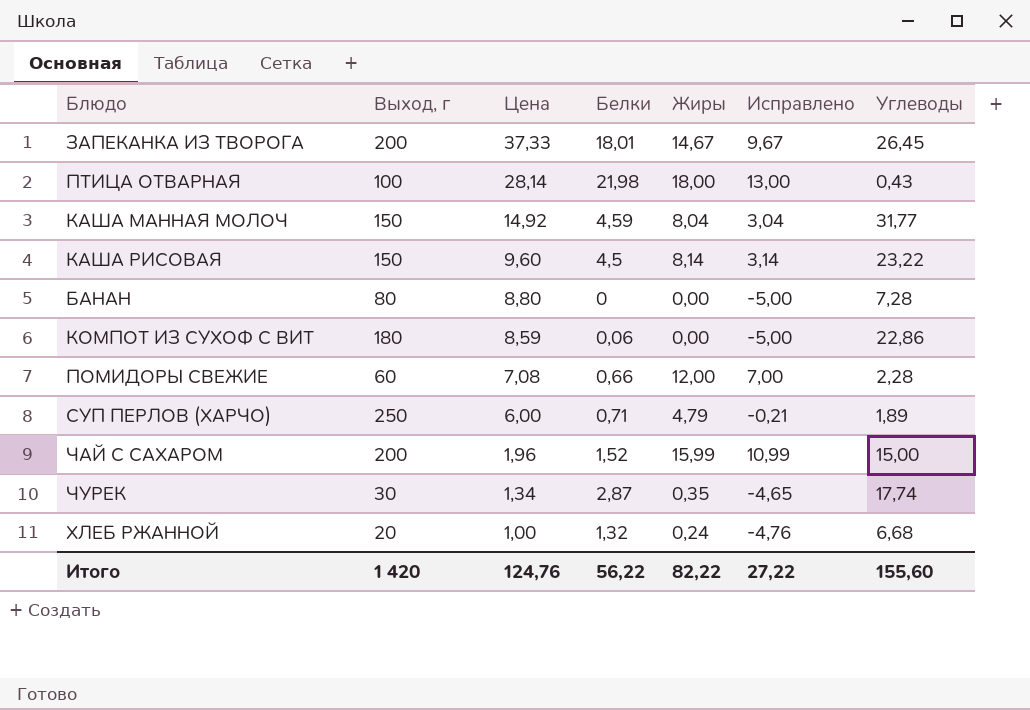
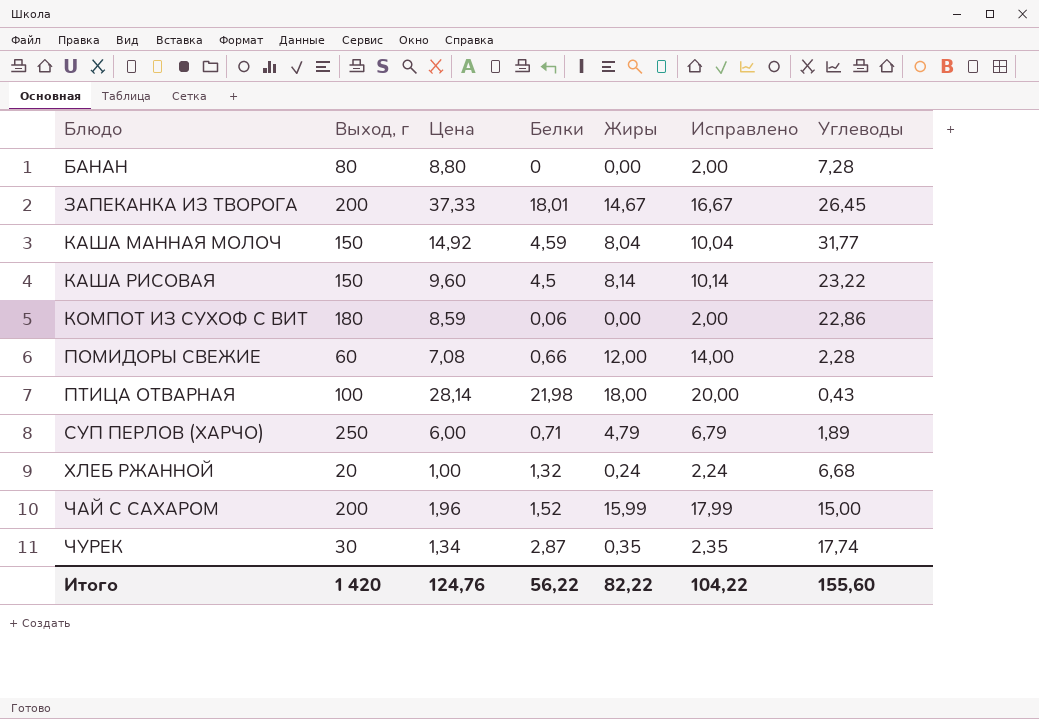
row order: Цена descending -> Блюдо ascending
column Исправлено | formula: [Жиры] - 5 -> [Жиры] + 2
Итого | Исправлено: 27,22 -> 104,22

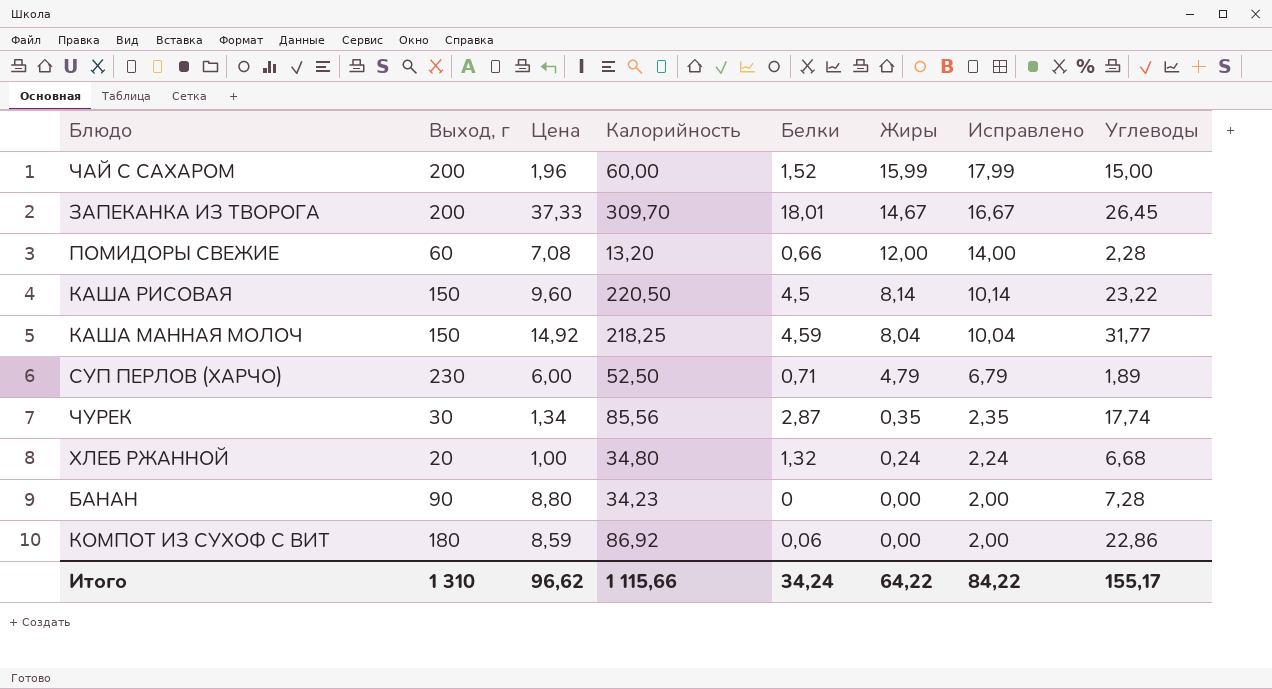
row order: Блюдо ascending -> Жиры descending
column Калорийность | position: none -> 4
row ПТИЦА ОТВАРНАЯ: 100 | 28,14 | 21,98 | 18,00 | 20,00 | 0,43 -> none
СУП ПЕРЛОВ (ХАРЧО) | Выход, г: 250 -> 230
БАНАН | Выход, г: 80 -> 90
Итого | Выход, г: 1 420 -> 1 310
Итого | Цена: 124,76 -> 96,62
Итого | Белки: 56,22 -> 34,24
Итого | Жиры: 82,22 -> 64,22
Итого | Исправлено: 104,22 -> 84,22
Итого | Углеводы: 155,60 -> 155,17

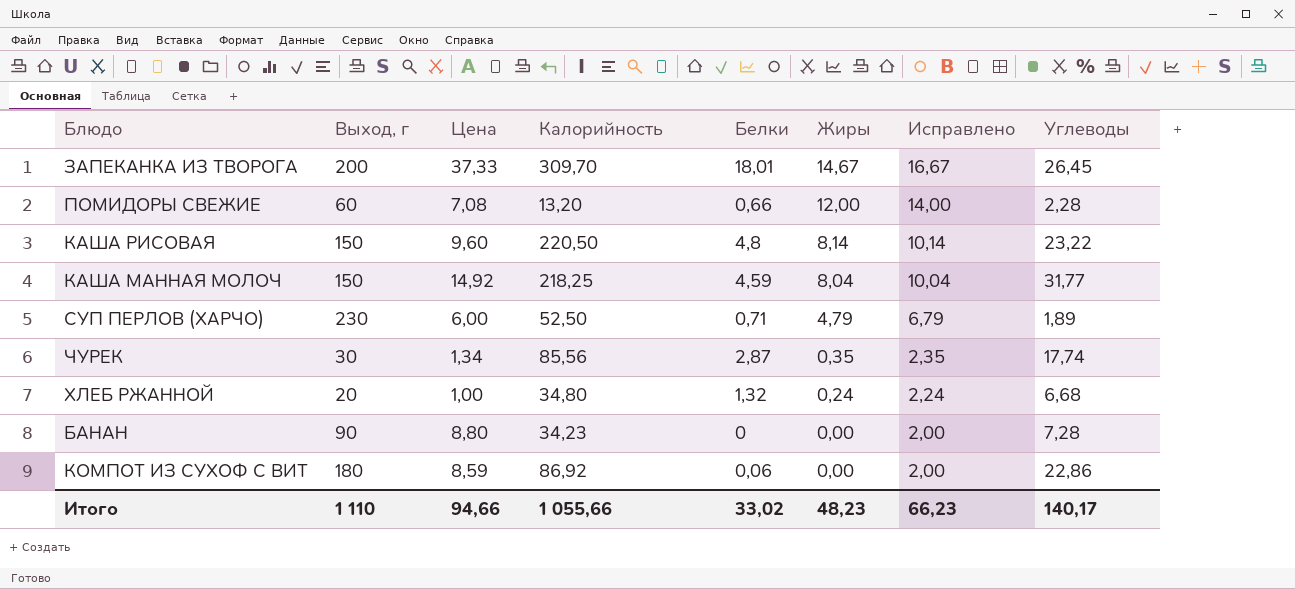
row ЧАЙ С САХАРОМ: 200 | 1,96 | 60,00 | 1,52 | 15,99 | 17,99 | 15,00 -> none
КАША РИСОВАЯ | Белки: 4,5 -> 4,8
Итого | Выход, г: 1 310 -> 1 110
Итого | Цена: 96,62 -> 94,66
Итого | Калорийность: 1 115,66 -> 1 055,66
Итого | Белки: 34,24 -> 33,02
Итого | Жиры: 64,22 -> 48,23
Итого | Исправлено: 84,22 -> 66,23
Итого | Углеводы: 155,17 -> 140,17

